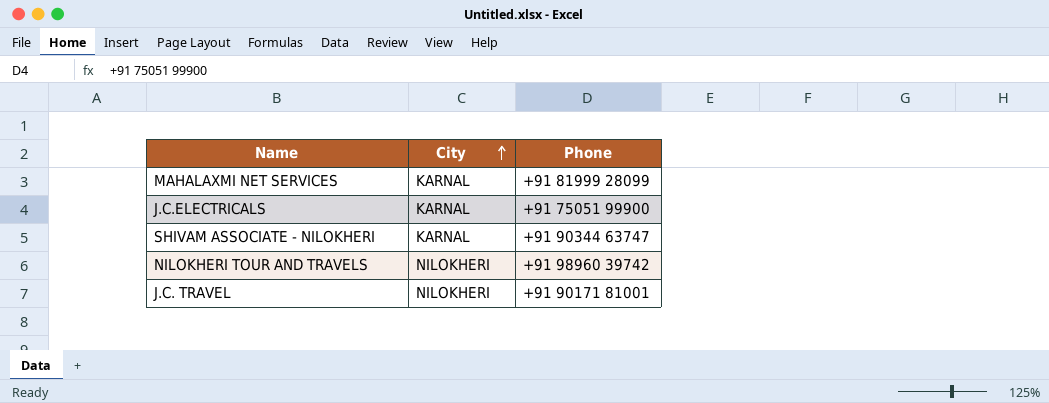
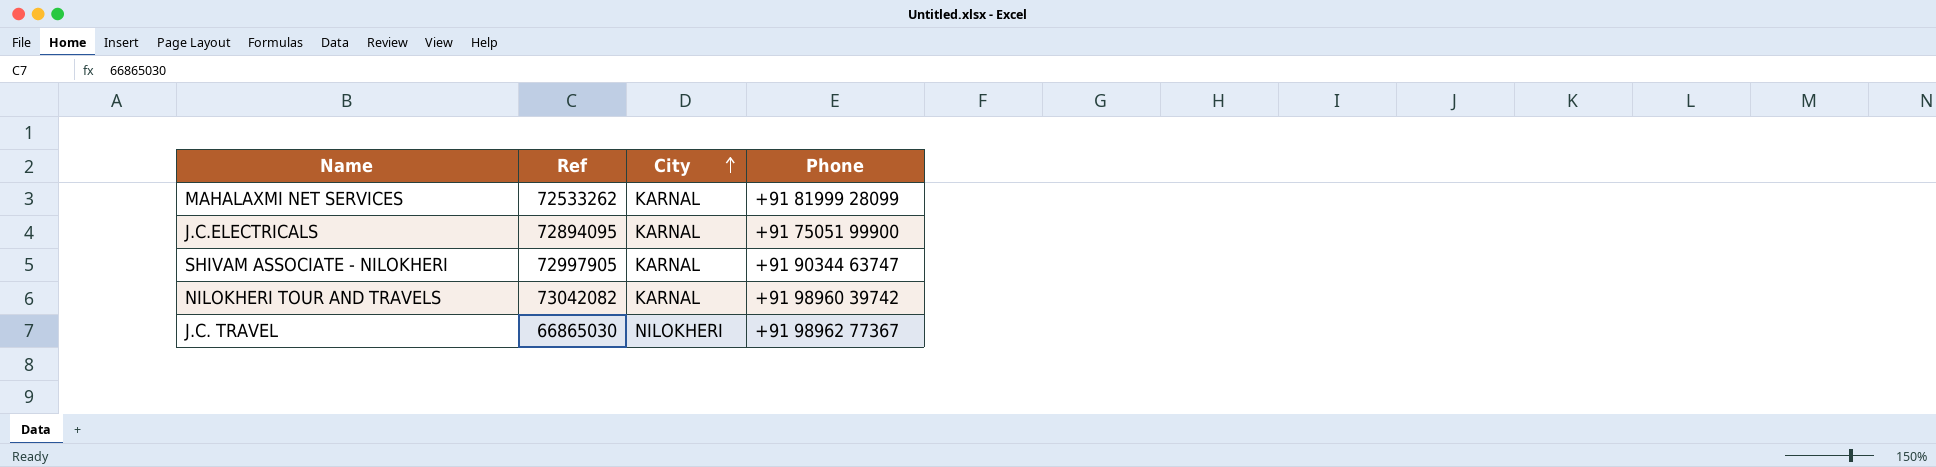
column Ref | position: none -> 2
NILOKHERI TOUR AND TRAVELS | City: NILOKHERI -> KARNAL
J.C. TRAVEL | Phone: +91 90171 81001 -> +91 98962 77367

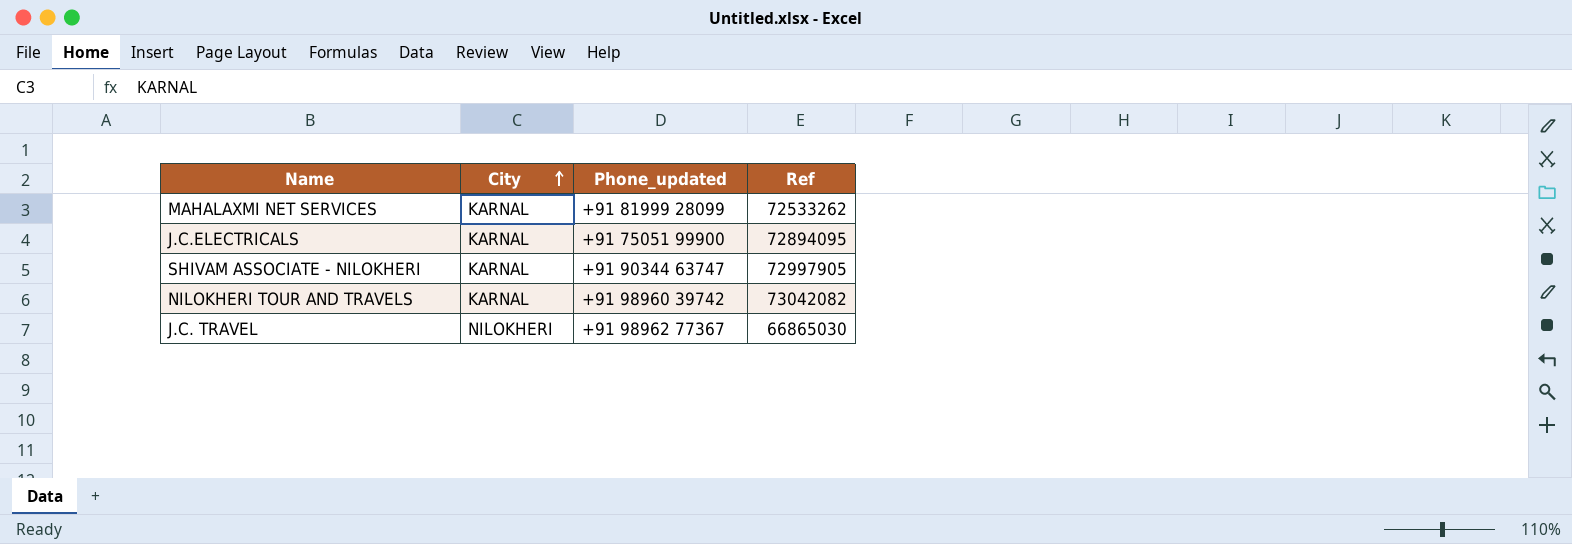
column name: Phone -> Phone_updated
column Ref | position: 2 -> 4

